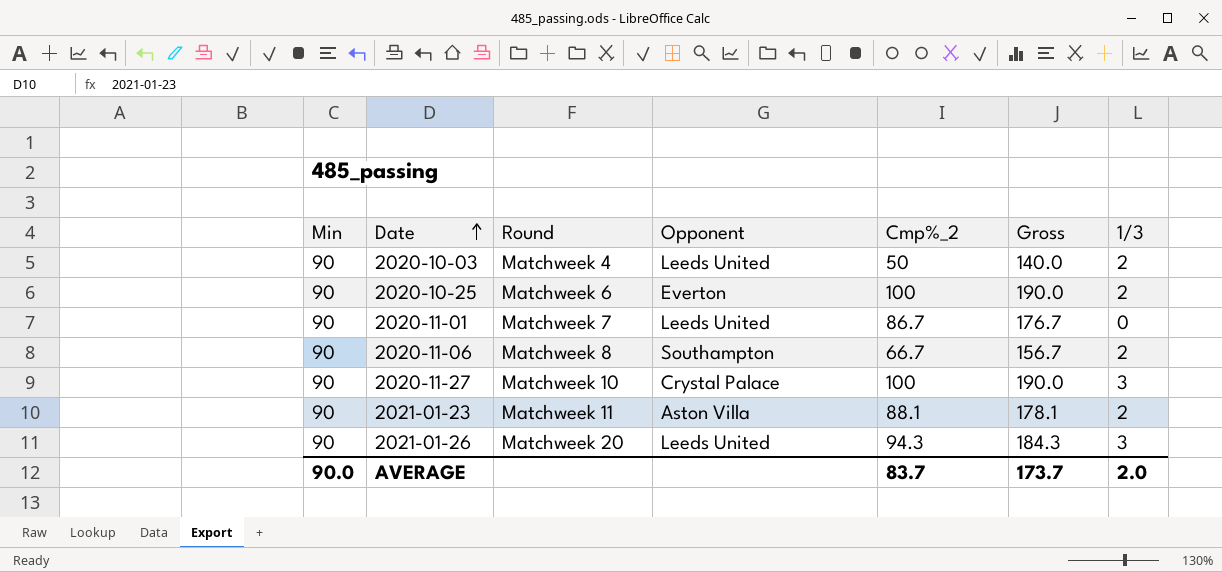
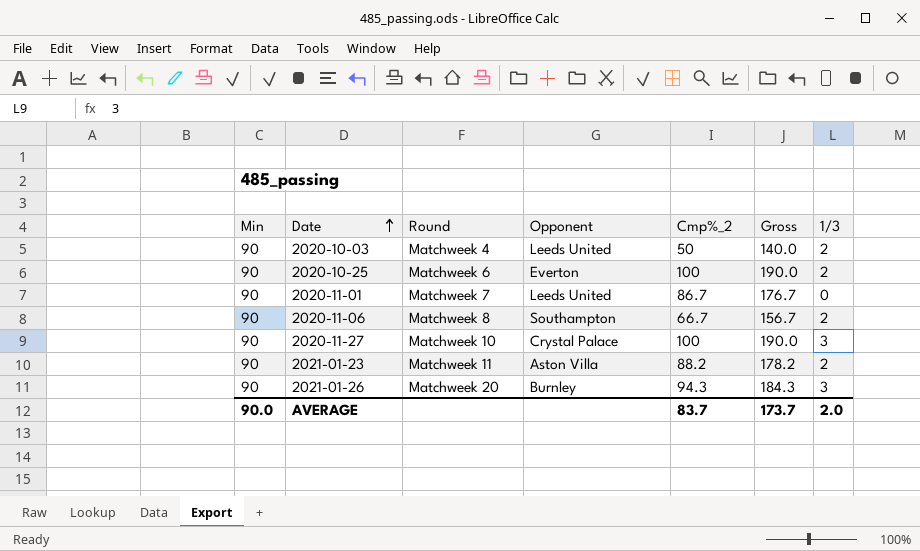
2021-01-23 | Cmp%_2: 88.1 -> 88.2
2021-01-23 | Gross: 178.1 -> 178.2
2021-01-26 | Opponent: Leeds United -> Burnley

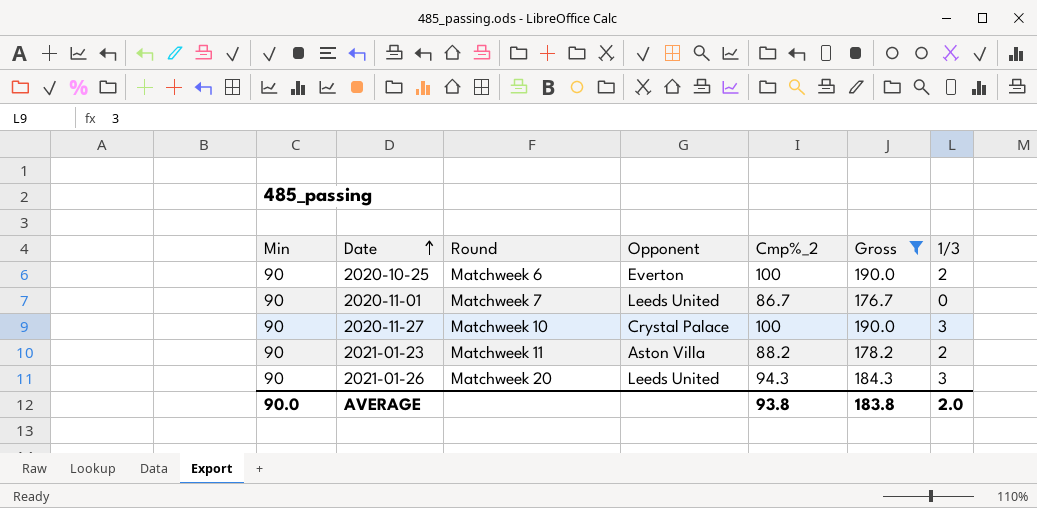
filter: none -> Gross >= 176.7
2021-01-26 | Opponent: Burnley -> Leeds United
AVERAGE | Cmp%_2: 83.7 -> 93.8
AVERAGE | Gross: 173.7 -> 183.8

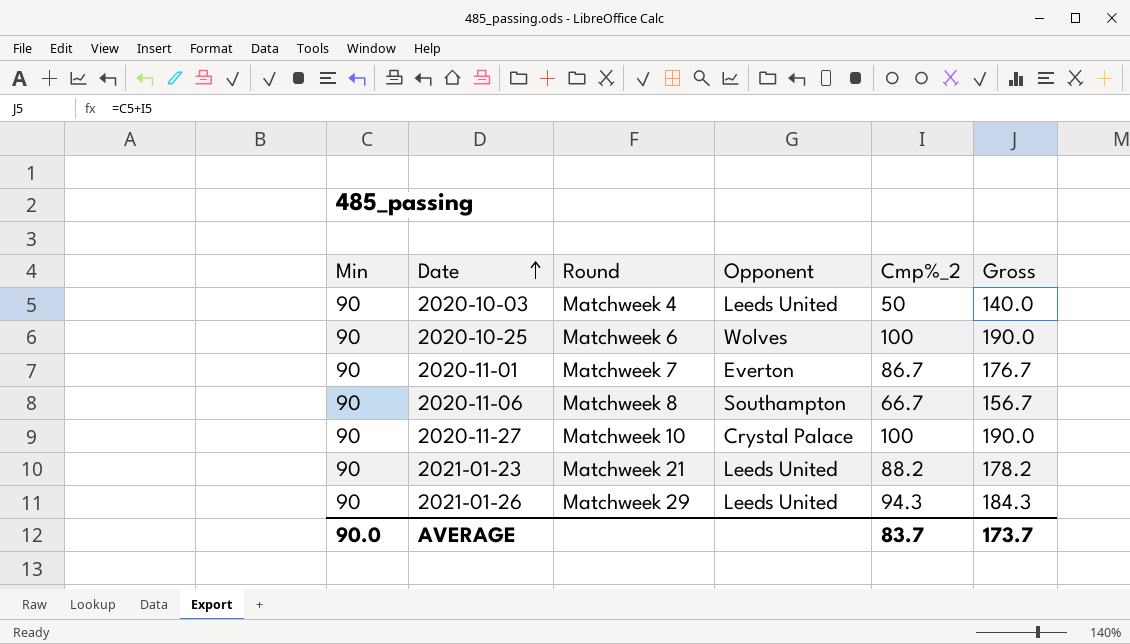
filter: Gross >= 176.7 -> none
column 1/3 | position: 7 -> none
2020-10-25 | Opponent: Everton -> Wolves
2020-11-01 | Opponent: Leeds United -> Everton
2021-01-23 | Round: Matchweek 11 -> Matchweek 21
2021-01-23 | Opponent: Aston Villa -> Leeds United
2021-01-26 | Round: Matchweek 20 -> Matchweek 29
AVERAGE | Cmp%_2: 93.8 -> 83.7
AVERAGE | Gross: 183.8 -> 173.7

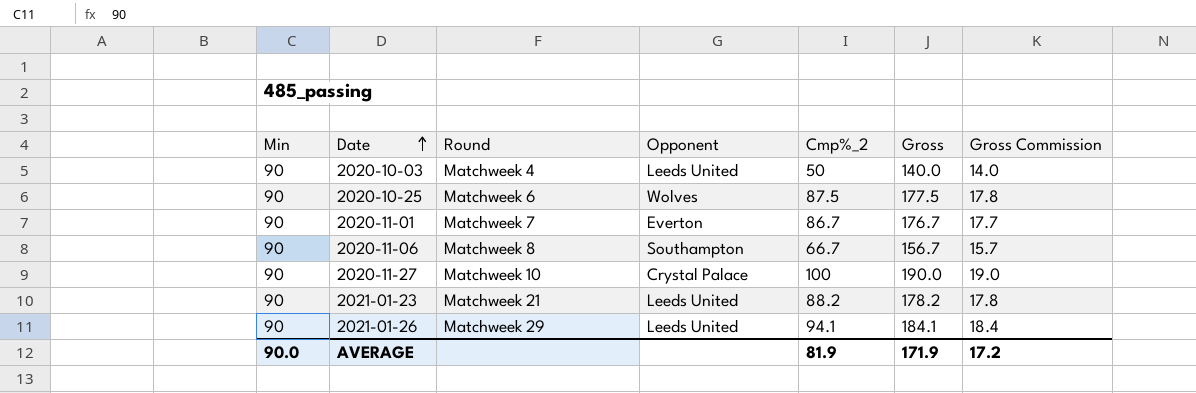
column Gross Commission | formula: none -> [Gross] * 0.1
2020-10-25 | Cmp%_2: 100 -> 87.5
2020-10-25 | Gross: 190.0 -> 177.5
2021-01-26 | Cmp%_2: 94.3 -> 94.1
2021-01-26 | Gross: 184.3 -> 184.1
AVERAGE | Cmp%_2: 83.7 -> 81.9
AVERAGE | Gross: 173.7 -> 171.9

